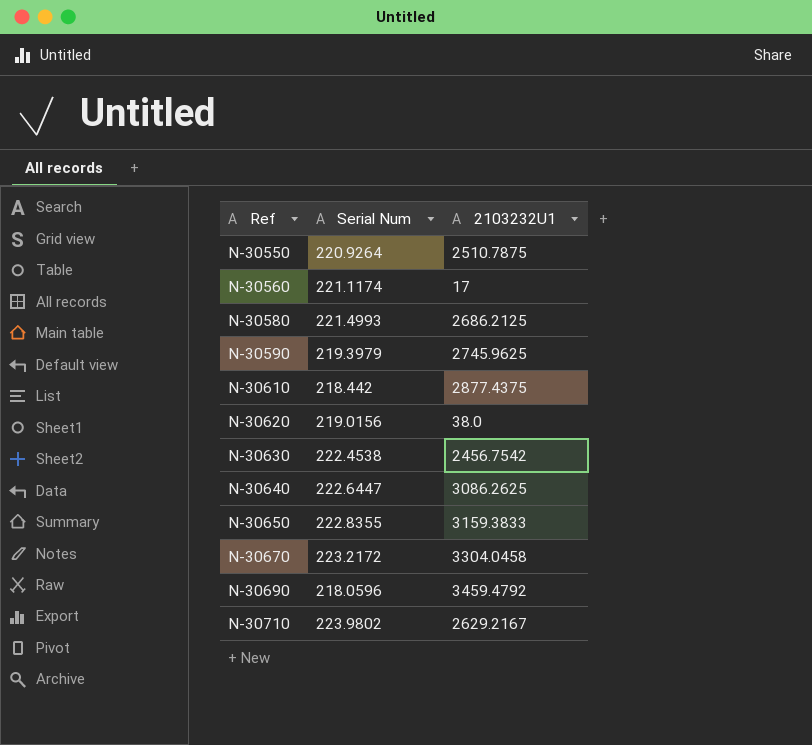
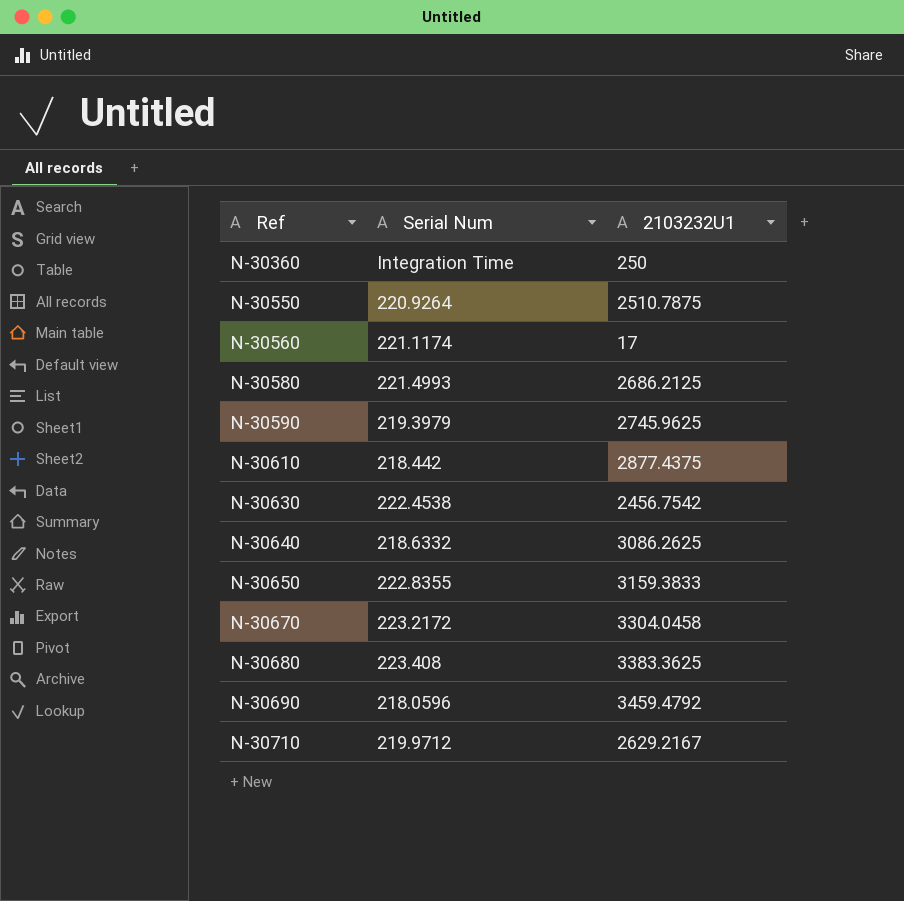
row N-30620: 219.0156 | 38.0 -> none
row N-30360: none -> Integration Time | 250
N-30640 | Serial Num: 222.6447 -> 218.6332
row N-30680: none -> 223.408 | 3383.3625
N-30710 | Serial Num: 223.9802 -> 219.9712

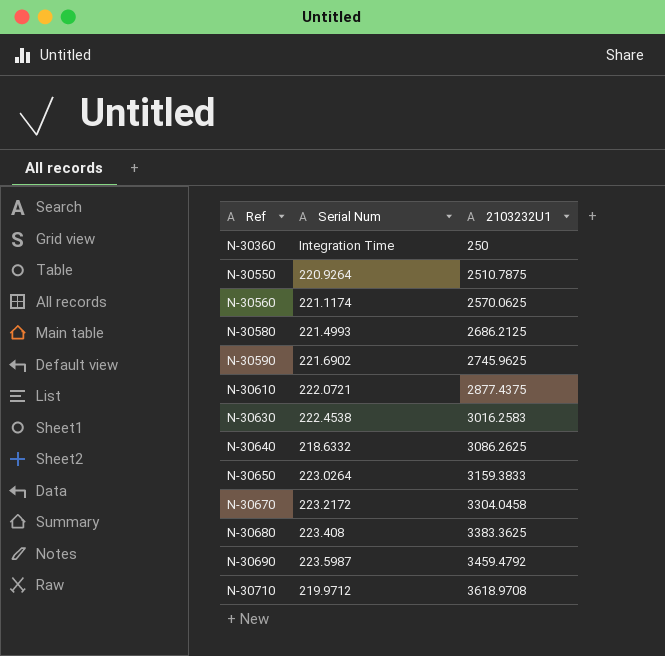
N-30560 | 2103232U1: 17 -> 2570.0625
N-30590 | Serial Num: 219.3979 -> 221.6902
N-30610 | Serial Num: 218.442 -> 222.0721
N-30630 | 2103232U1: 2456.7542 -> 3016.2583
N-30650 | Serial Num: 222.8355 -> 223.0264
N-30690 | Serial Num: 218.0596 -> 223.5987
N-30710 | 2103232U1: 2629.2167 -> 3618.9708

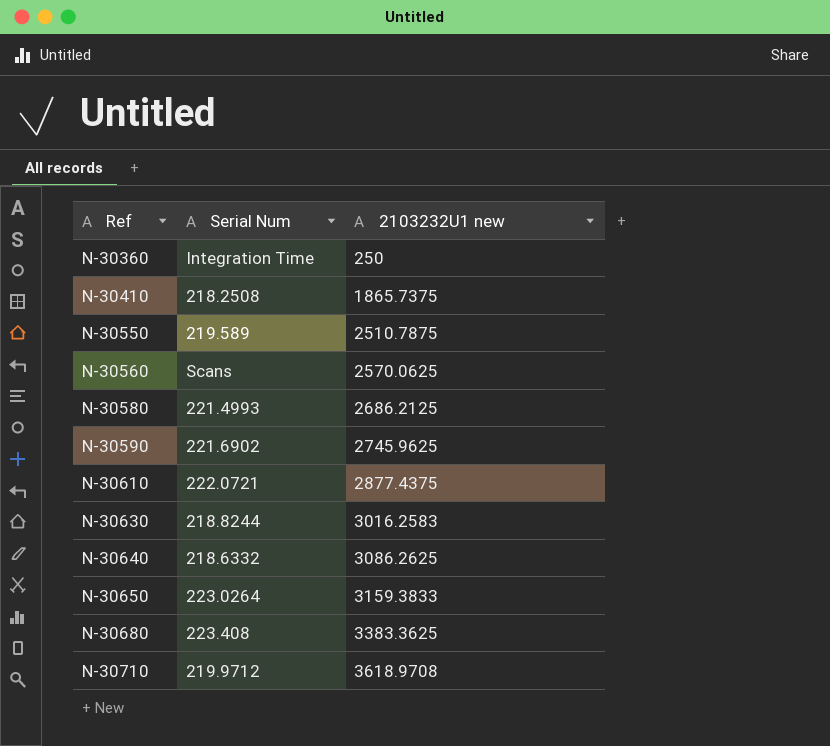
column name: 2103232U1 -> 2103232U1 new
row N-30670: 223.2172 | 3304.0458 -> none
row N-30690: 223.5987 | 3459.4792 -> none
row N-30410: none -> 218.2508 | 1865.7375
N-30550 | Serial Num: 220.9264 -> 219.589
N-30560 | Serial Num: 221.1174 -> Scans
N-30630 | Serial Num: 222.4538 -> 218.8244

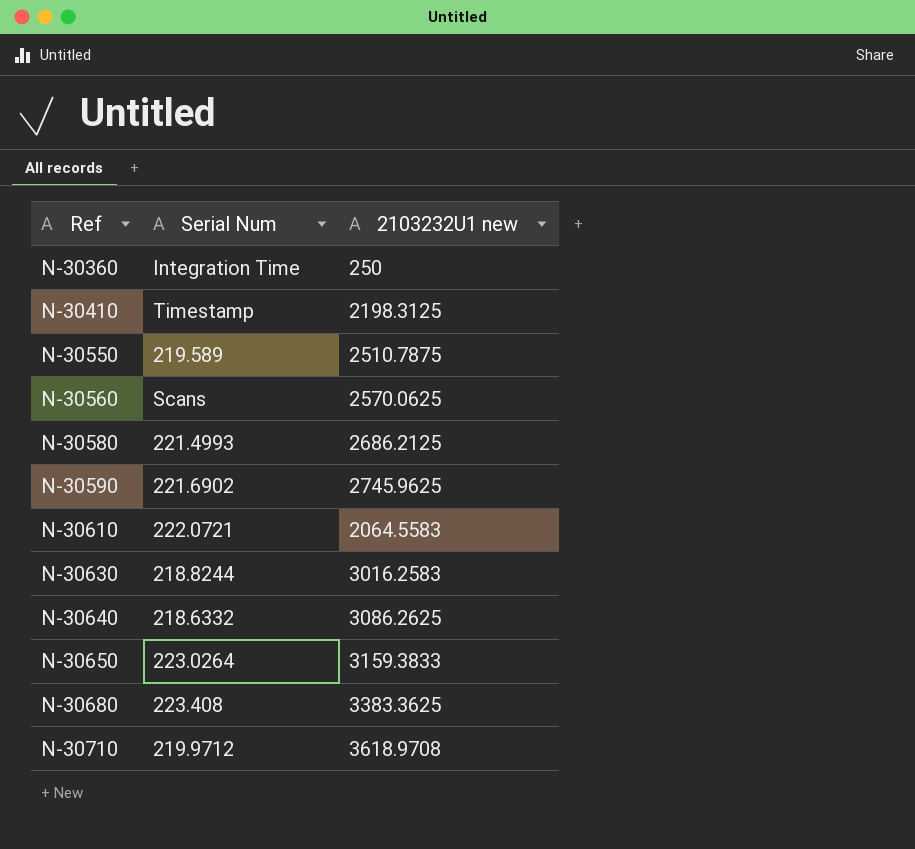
N-30410 | Serial Num: 218.2508 -> Timestamp
N-30410 | 2103232U1 new: 1865.7375 -> 2198.3125
N-30610 | 2103232U1 new: 2877.4375 -> 2064.5583

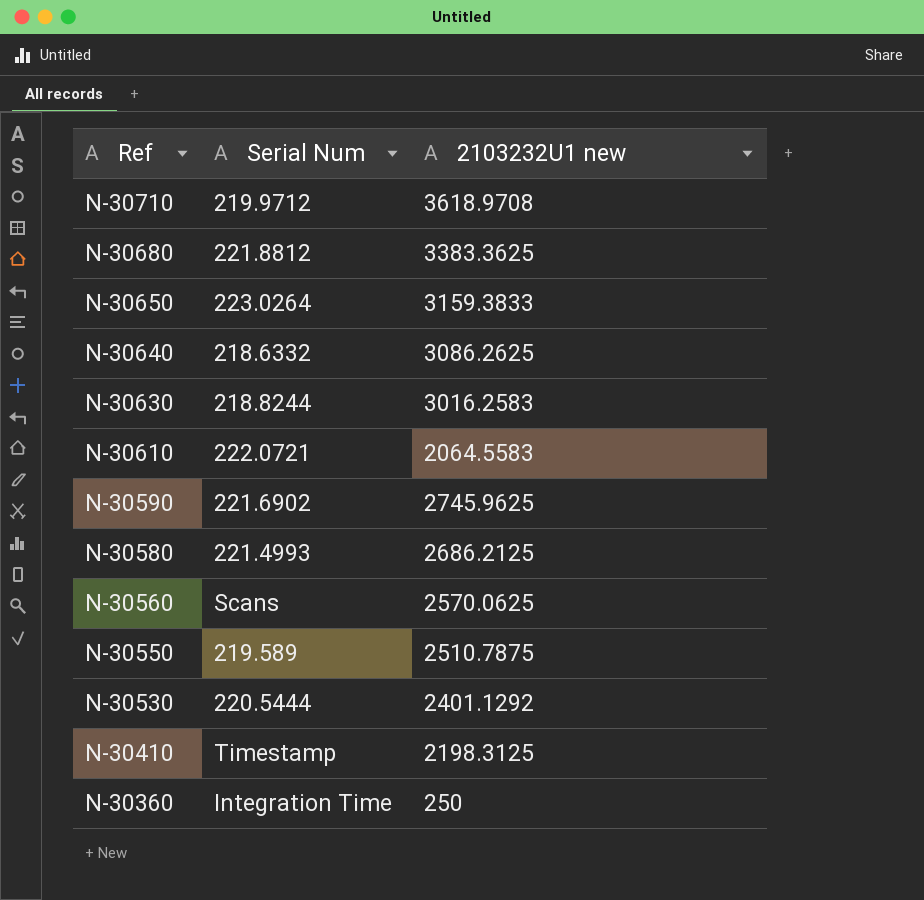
row order: Ref ascending -> Ref descending
N-30680 | Serial Num: 223.408 -> 221.8812
row N-30530: none -> 220.5444 | 2401.1292

